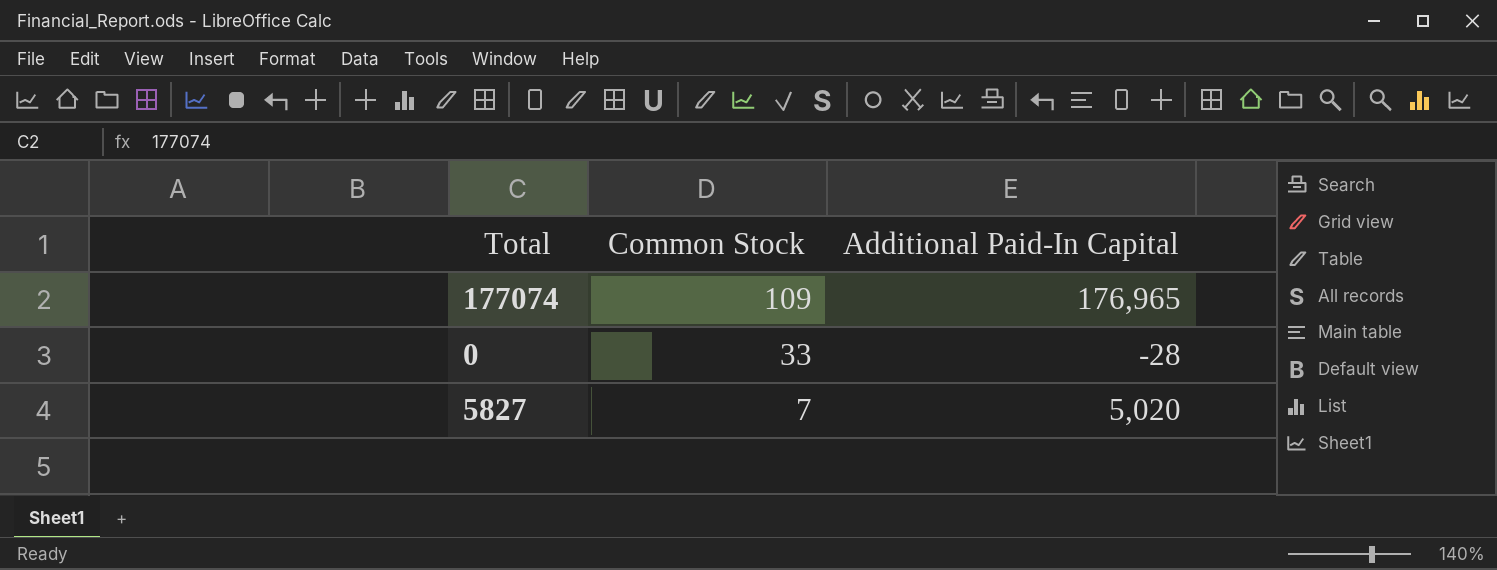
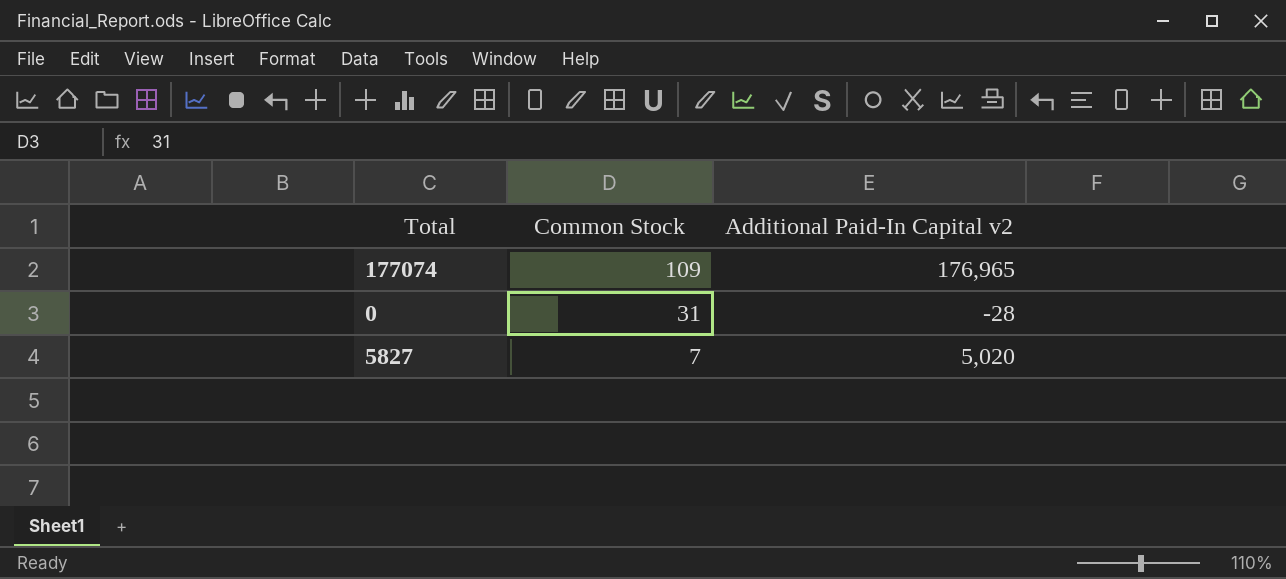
column name: Additional Paid-In Capital -> Additional Paid-In Capital v2
0 | Common Stock: 33 -> 31

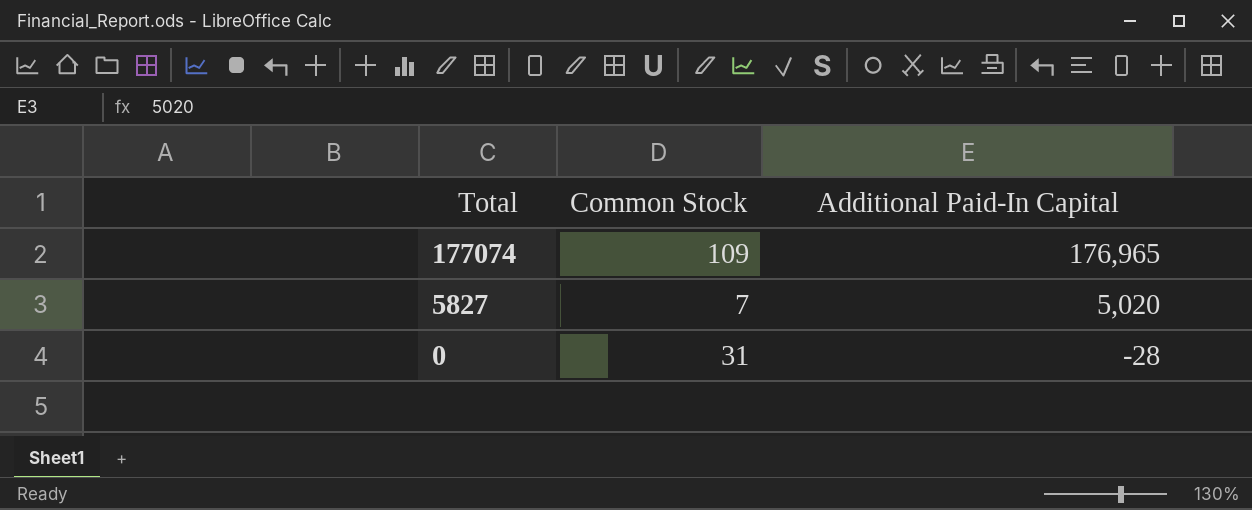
row order: Common Stock descending -> Total descending
column name: Additional Paid-In Capital v2 -> Additional Paid-In Capital

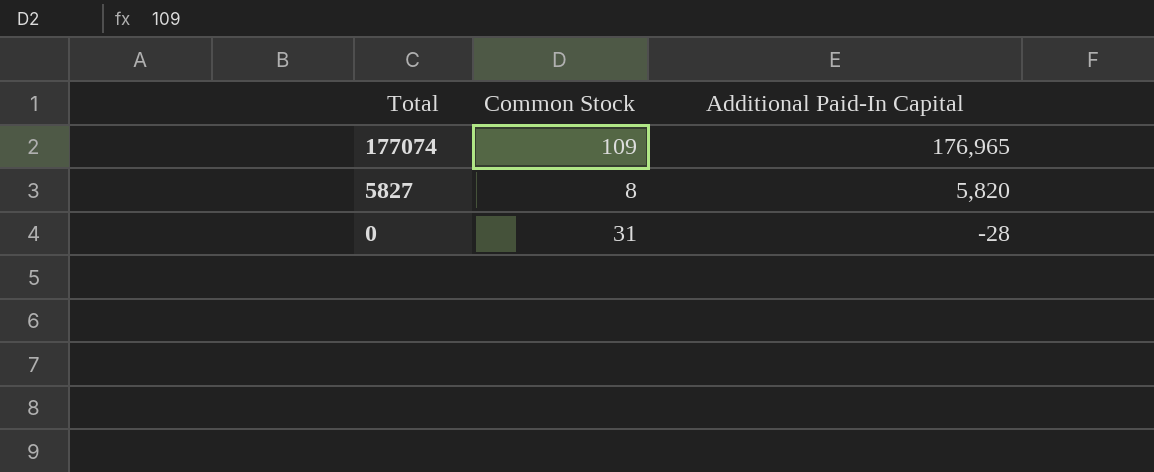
5827 | Common Stock: 7 -> 8
5827 | Additional Paid-In Capital: 5,020 -> 5,820

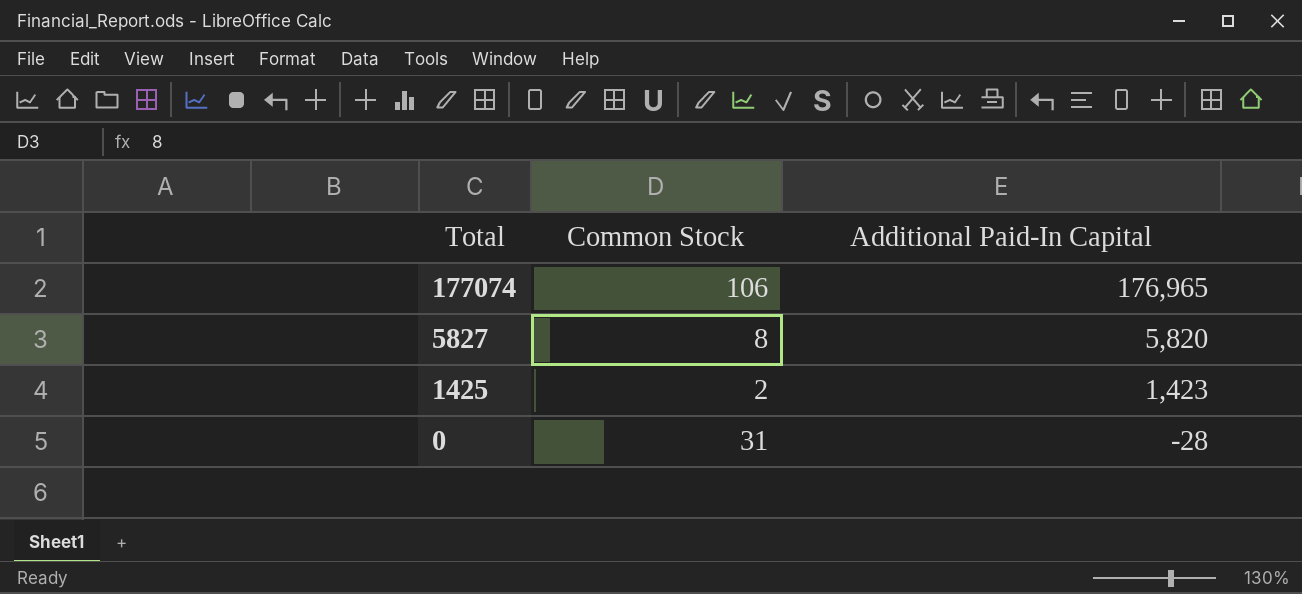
177074 | Common Stock: 109 -> 106
row 1425: none -> 2 | 1,423

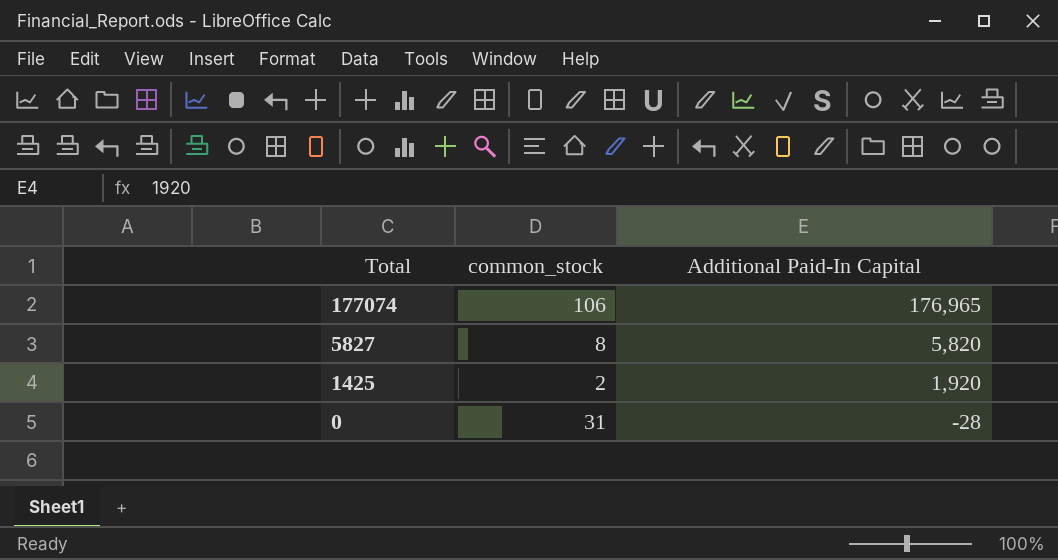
column name: Common Stock -> common_stock
1425 | Additional Paid-In Capital: 1,423 -> 1,920

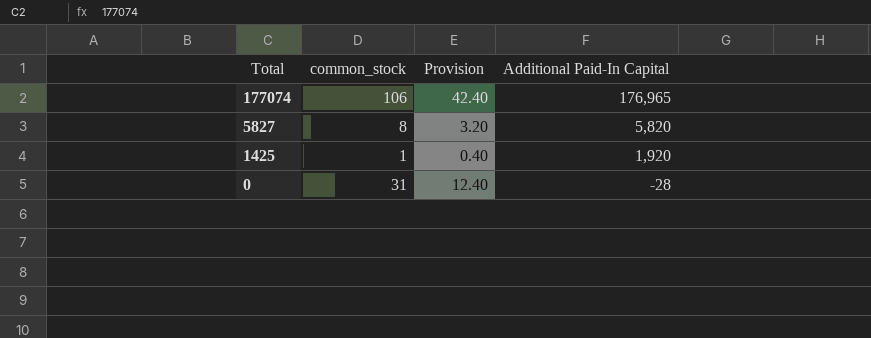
column Provision | formula: none -> [common_stock] * 0.4
1425 | common_stock: 2 -> 1

